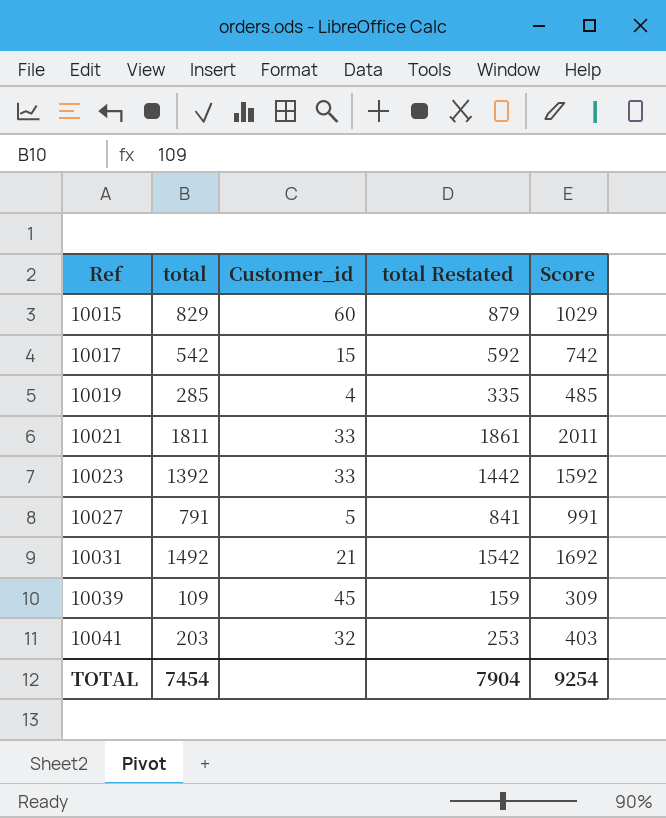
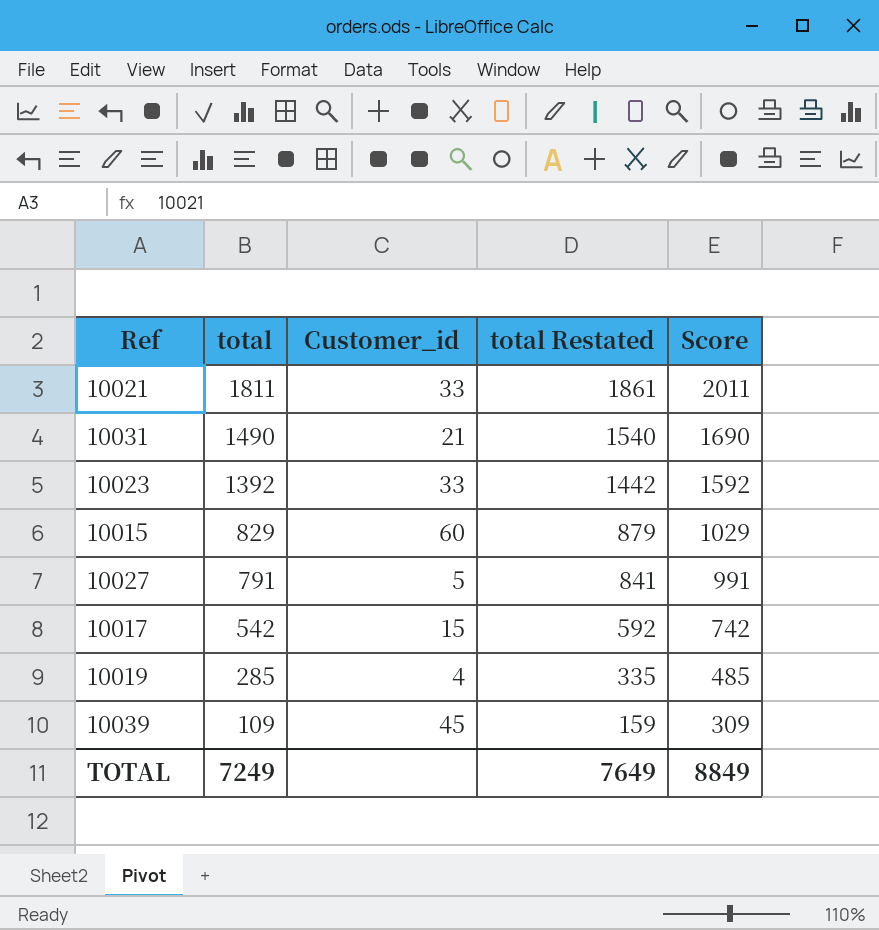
row order: Ref ascending -> total descending
row 10041: 203 | 32 | 253 | 403 -> none
10031 | total: 1492 -> 1490
10031 | total Restated: 1542 -> 1540
10031 | Score: 1692 -> 1690
TOTAL | total: 7454 -> 7249
TOTAL | total Restated: 7904 -> 7649
TOTAL | Score: 9254 -> 8849

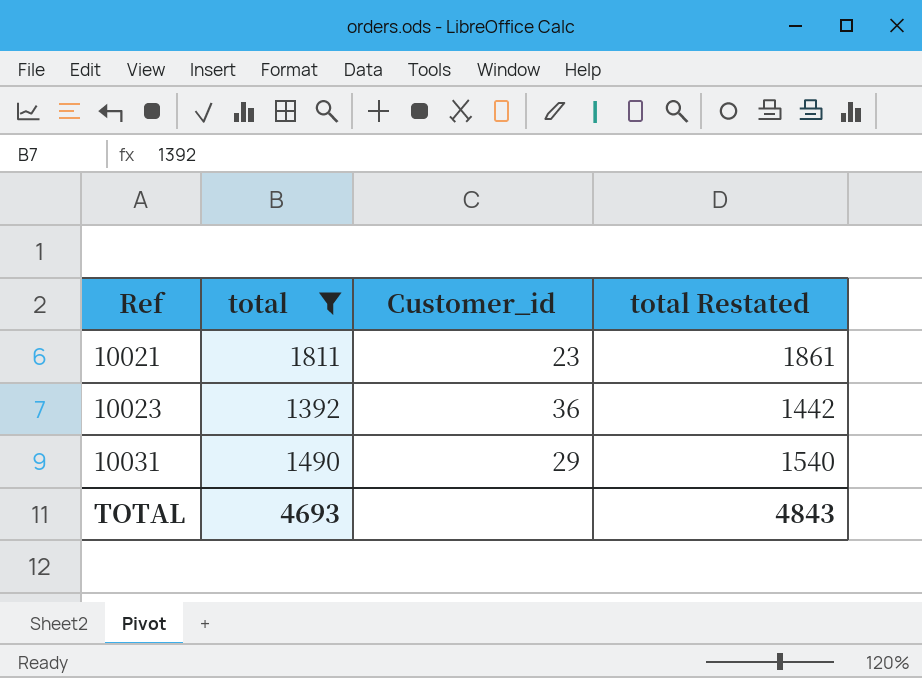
filter: none -> total >= 1392
row order: total descending -> Ref ascending
column Score | formula: [total] + 200 -> none
10021 | Customer_id: 33 -> 23
10023 | Customer_id: 33 -> 36
10031 | Customer_id: 21 -> 29
TOTAL | total: 7249 -> 4693
TOTAL | total Restated: 7649 -> 4843

